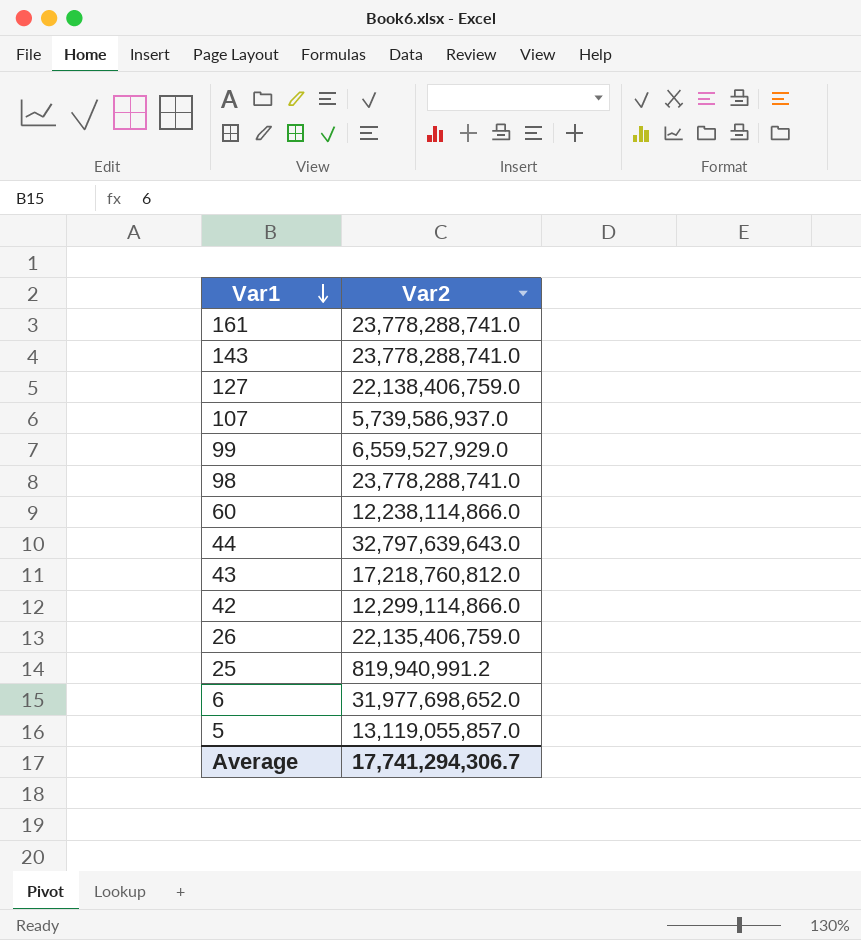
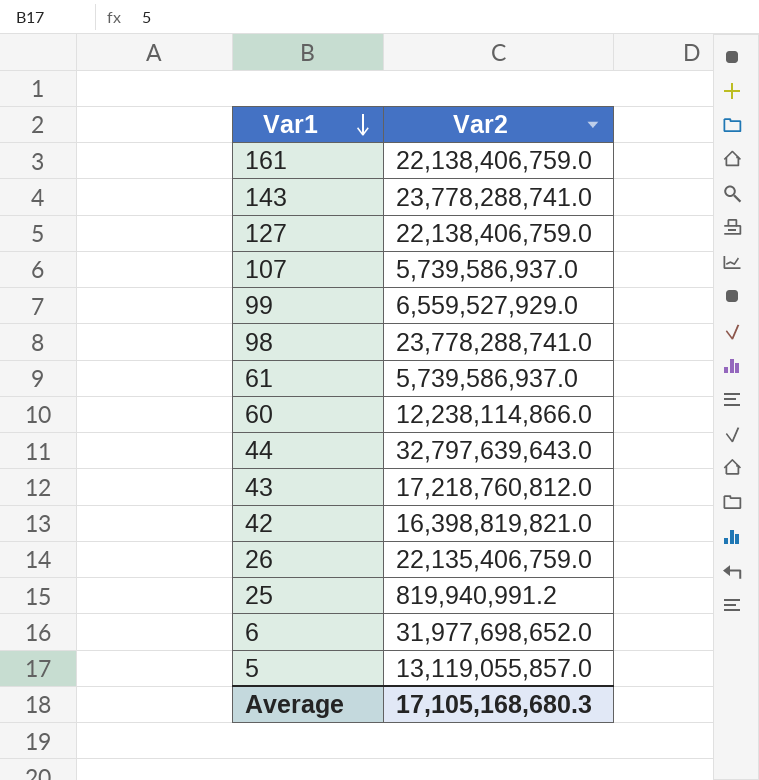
161 | Var2: 23,778,288,741.0 -> 22,138,406,759.0
row 61: none -> 5,739,586,937.0
42 | Var2: 12,299,114,866.0 -> 16,398,819,821.0
Average | Var2: 17,741,294,306.7 -> 17,105,168,680.3

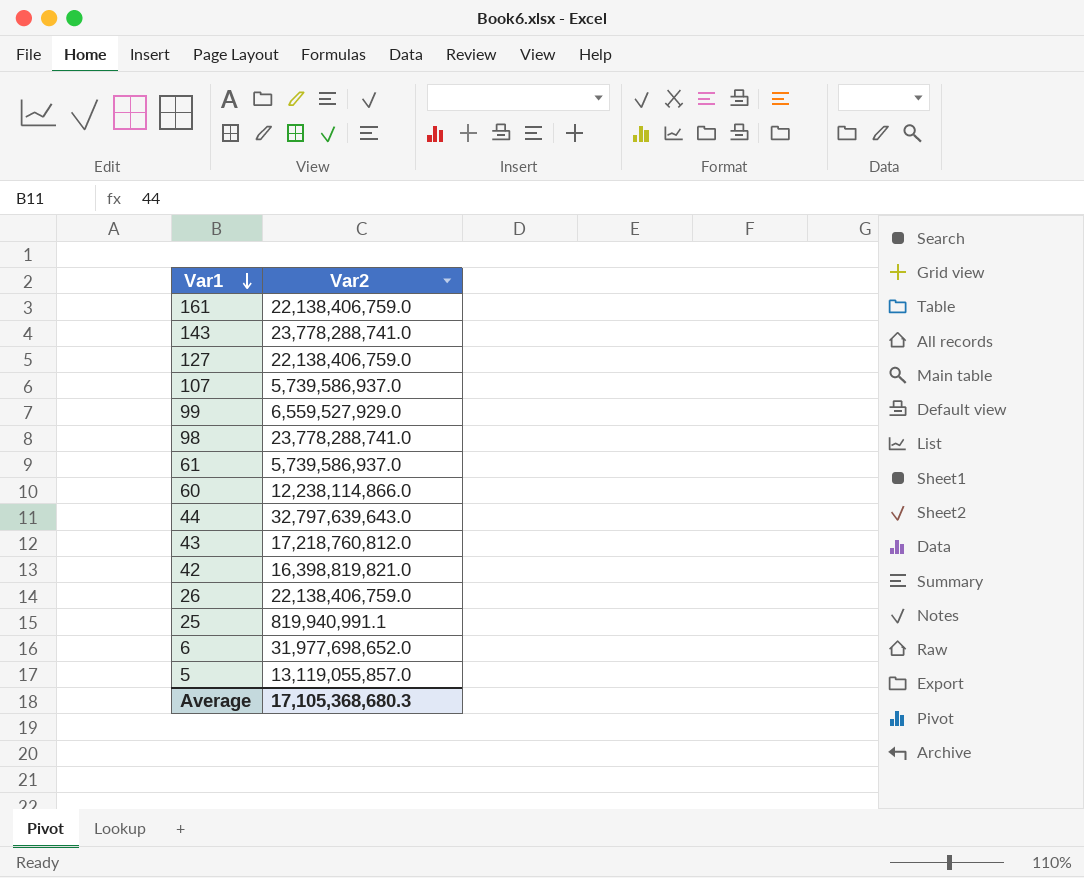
26 | Var2: 22,135,406,759.0 -> 22,138,406,759.0
25 | Var2: 819,940,991.2 -> 819,940,991.1
Average | Var2: 17,105,168,680.3 -> 17,105,368,680.3

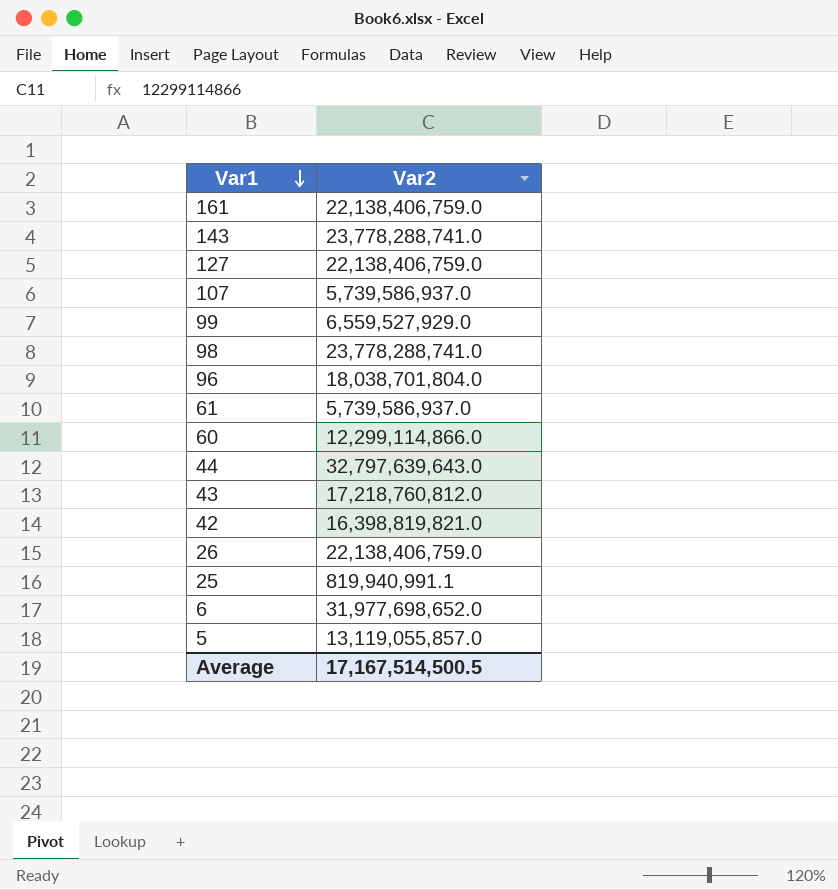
row 96: none -> 18,038,701,804.0
60 | Var2: 12,238,114,866.0 -> 12,299,114,866.0
Average | Var2: 17,105,368,680.3 -> 17,167,514,500.5

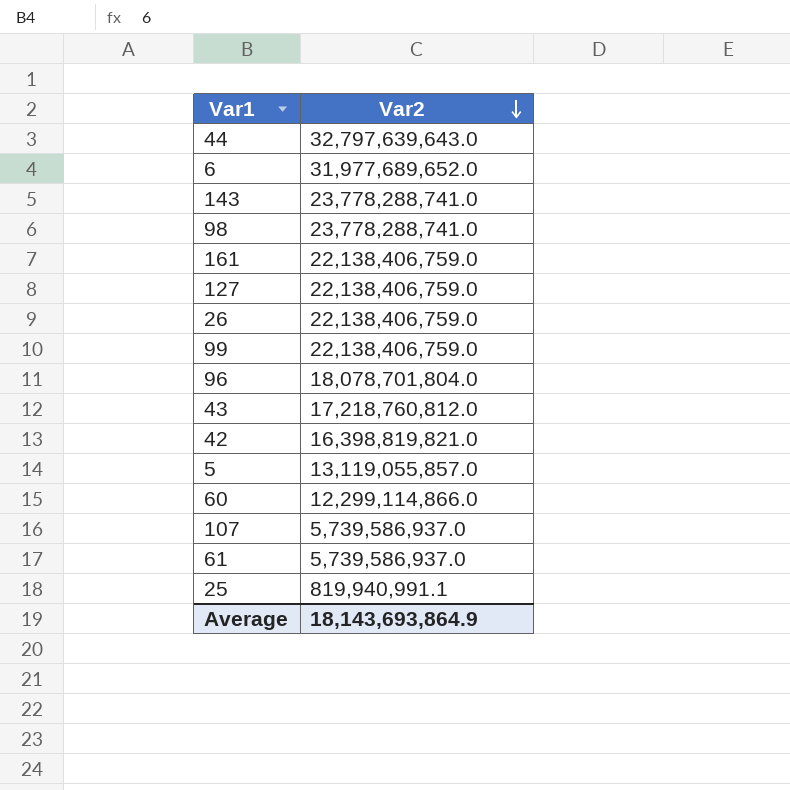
row order: Var1 descending -> Var2 descending
6 | Var2: 31,977,698,652.0 -> 31,977,689,652.0
99 | Var2: 6,559,527,929.0 -> 22,138,406,759.0
96 | Var2: 18,038,701,804.0 -> 18,078,701,804.0
Average | Var2: 17,167,514,500.5 -> 18,143,693,864.9

